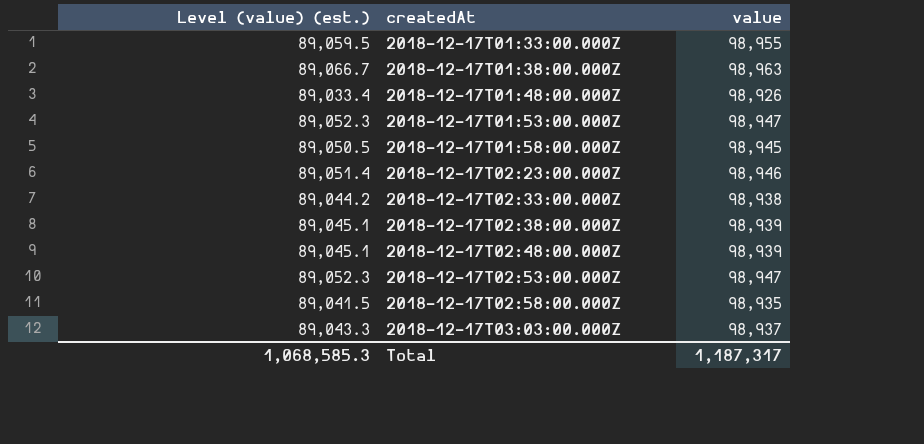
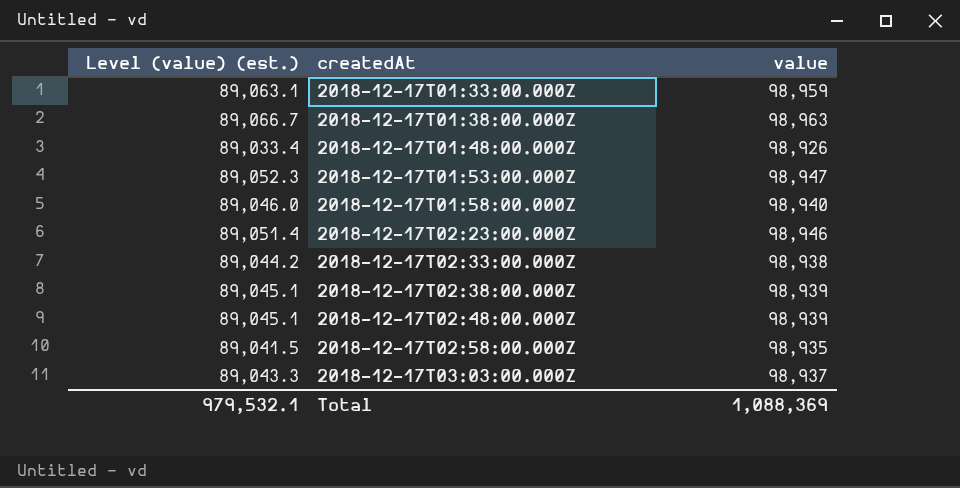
row 2018-12-17T02:53:00.000Z: 89,052.3 | 98,947 -> none
2018-12-17T01:33:00.000Z | Level (value) (est.): 89,059.5 -> 89,063.1
2018-12-17T01:33:00.000Z | value: 98,955 -> 98,959
2018-12-17T01:58:00.000Z | Level (value) (est.): 89,050.5 -> 89,046.0
2018-12-17T01:58:00.000Z | value: 98,945 -> 98,940
Total | Level (value) (est.): 1,068,585.3 -> 979,532.1
Total | value: 1,187,317 -> 1,088,369

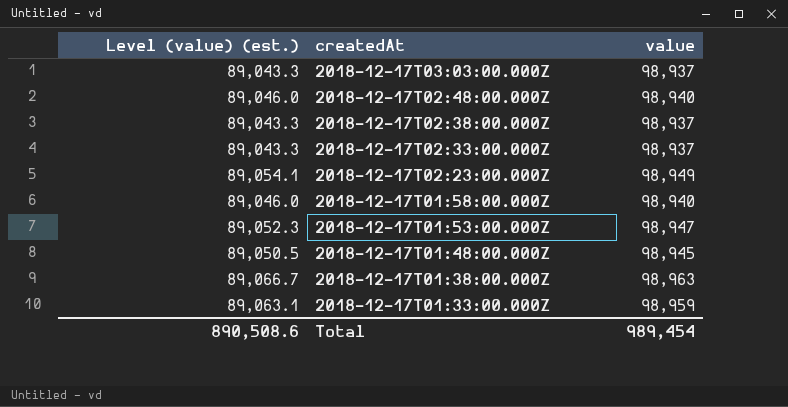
row order: createdAt ascending -> createdAt descending
row 2018-12-17T02:58:00.000Z: 89,041.5 | 98,935 -> none
2018-12-17T02:48:00.000Z | Level (value) (est.): 89,045.1 -> 89,046.0
2018-12-17T02:48:00.000Z | value: 98,939 -> 98,940
2018-12-17T02:38:00.000Z | Level (value) (est.): 89,045.1 -> 89,043.3
2018-12-17T02:38:00.000Z | value: 98,939 -> 98,937
2018-12-17T02:33:00.000Z | Level (value) (est.): 89,044.2 -> 89,043.3
2018-12-17T02:33:00.000Z | value: 98,938 -> 98,937
2018-12-17T02:23:00.000Z | Level (value) (est.): 89,051.4 -> 89,054.1
2018-12-17T02:23:00.000Z | value: 98,946 -> 98,949
2018-12-17T01:48:00.000Z | Level (value) (est.): 89,033.4 -> 89,050.5
2018-12-17T01:48:00.000Z | value: 98,926 -> 98,945
Total | Level (value) (est.): 979,532.1 -> 890,508.6
Total | value: 1,088,369 -> 989,454

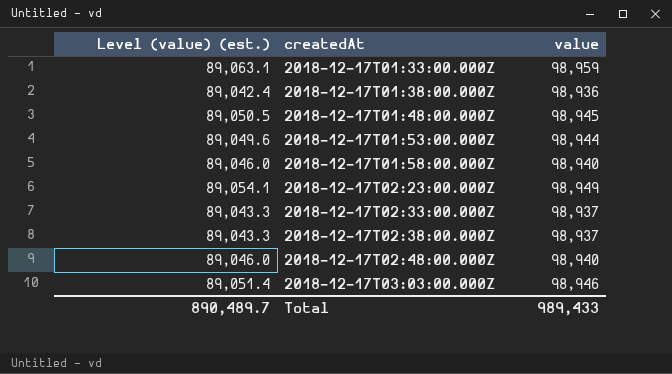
row order: createdAt descending -> createdAt ascending
2018-12-17T01:38:00.000Z | Level (value) (est.): 89,066.7 -> 89,042.4
2018-12-17T01:38:00.000Z | value: 98,963 -> 98,936
2018-12-17T01:53:00.000Z | Level (value) (est.): 89,052.3 -> 89,049.6
2018-12-17T01:53:00.000Z | value: 98,947 -> 98,944
2018-12-17T03:03:00.000Z | Level (value) (est.): 89,043.3 -> 89,051.4
2018-12-17T03:03:00.000Z | value: 98,937 -> 98,946
Total | Level (value) (est.): 890,508.6 -> 890,489.7
Total | value: 989,454 -> 989,433

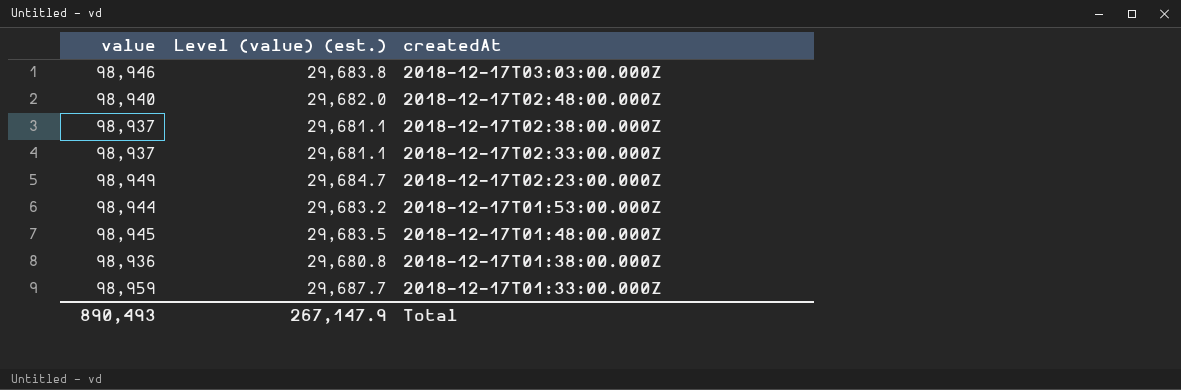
row order: createdAt ascending -> createdAt descending
column value | position: 3 -> 1
column Level (value) (est.) | formula: [value] * 0.9 -> [value] * 0.3
row 2018-12-17T01:58:00.000Z: 89,046.0 | 98,940 -> none
Total | value: 989,433 -> 890,493
Total | Level (value) (est.): 890,489.7 -> 267,147.9

